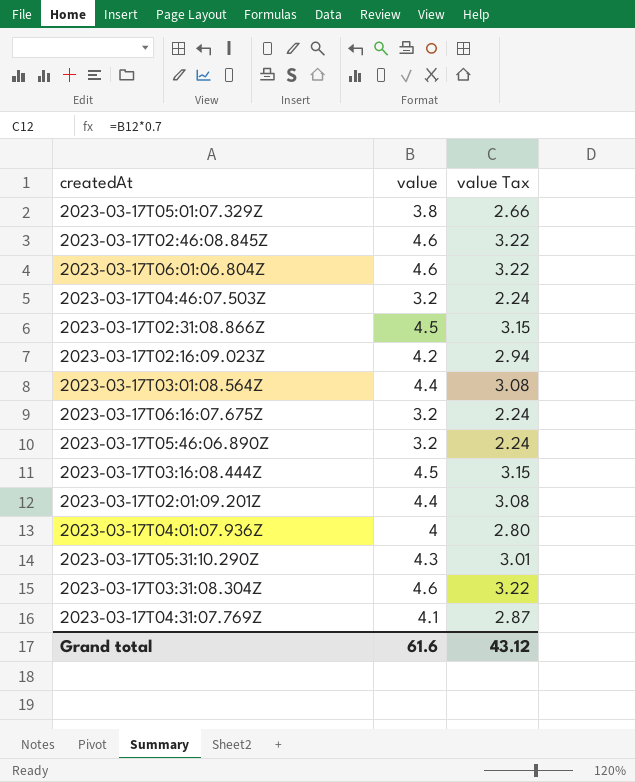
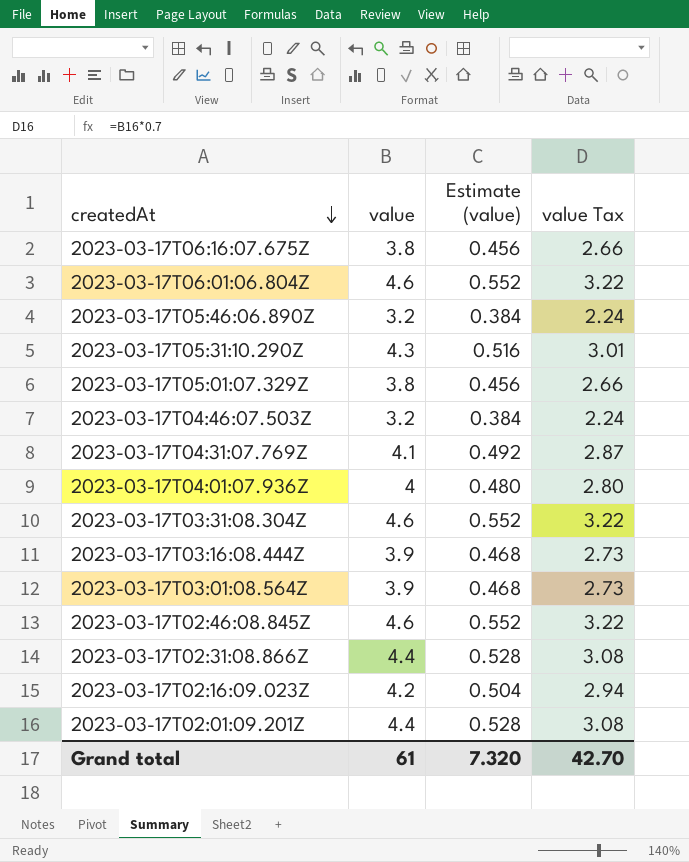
row order: none -> createdAt descending
column Estimate (value) | formula: none -> [value] * 0.12
2023-03-17T06:16:07.675Z | value: 3.2 -> 3.8
2023-03-17T06:16:07.675Z | value Tax: 2.24 -> 2.66
2023-03-17T03:16:08.444Z | value: 4.5 -> 3.9
2023-03-17T03:16:08.444Z | value Tax: 3.15 -> 2.73
2023-03-17T03:01:08.564Z | value: 4.4 -> 3.9
2023-03-17T03:01:08.564Z | value Tax: 3.08 -> 2.73
2023-03-17T02:31:08.866Z | value: 4.5 -> 4.4
2023-03-17T02:31:08.866Z | value Tax: 3.15 -> 3.08
Grand total | value: 61.6 -> 61
Grand total | value Tax: 43.12 -> 42.70

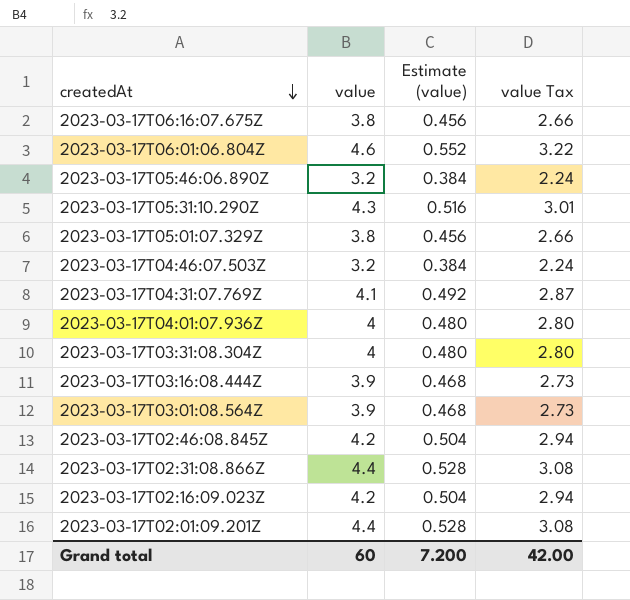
2023-03-17T03:31:08.304Z | value: 4.6 -> 4
2023-03-17T03:31:08.304Z | Estimate (value): 0.552 -> 0.480
2023-03-17T03:31:08.304Z | value Tax: 3.22 -> 2.80
2023-03-17T02:46:08.845Z | value: 4.6 -> 4.2
2023-03-17T02:46:08.845Z | Estimate (value): 0.552 -> 0.504
2023-03-17T02:46:08.845Z | value Tax: 3.22 -> 2.94
Grand total | value: 61 -> 60
Grand total | Estimate (value): 7.320 -> 7.200
Grand total | value Tax: 42.70 -> 42.00

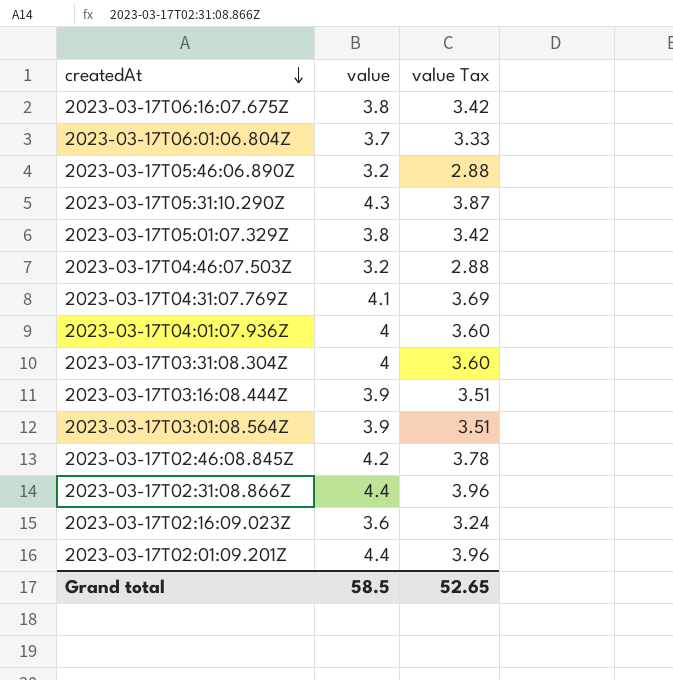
column Estimate (value) | formula: [value] * 0.12 -> none
column value Tax | formula: [value] * 0.7 -> [value] * 0.9
2023-03-17T06:01:06.804Z | value: 4.6 -> 3.7
2023-03-17T02:16:09.023Z | value: 4.2 -> 3.6
Grand total | value: 60 -> 58.5
Grand total | value Tax: 42.00 -> 52.65

